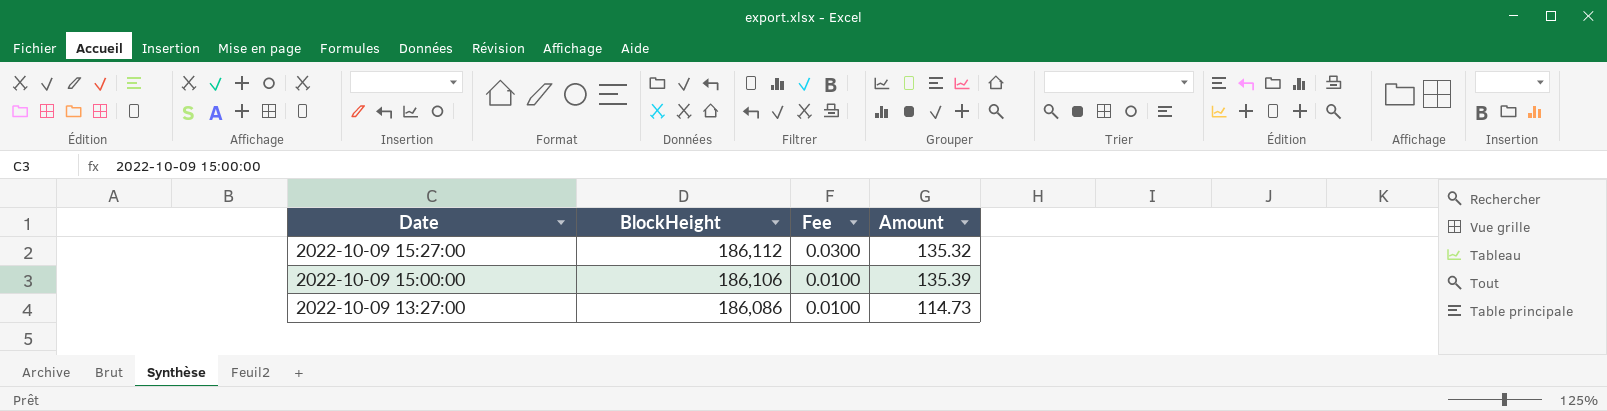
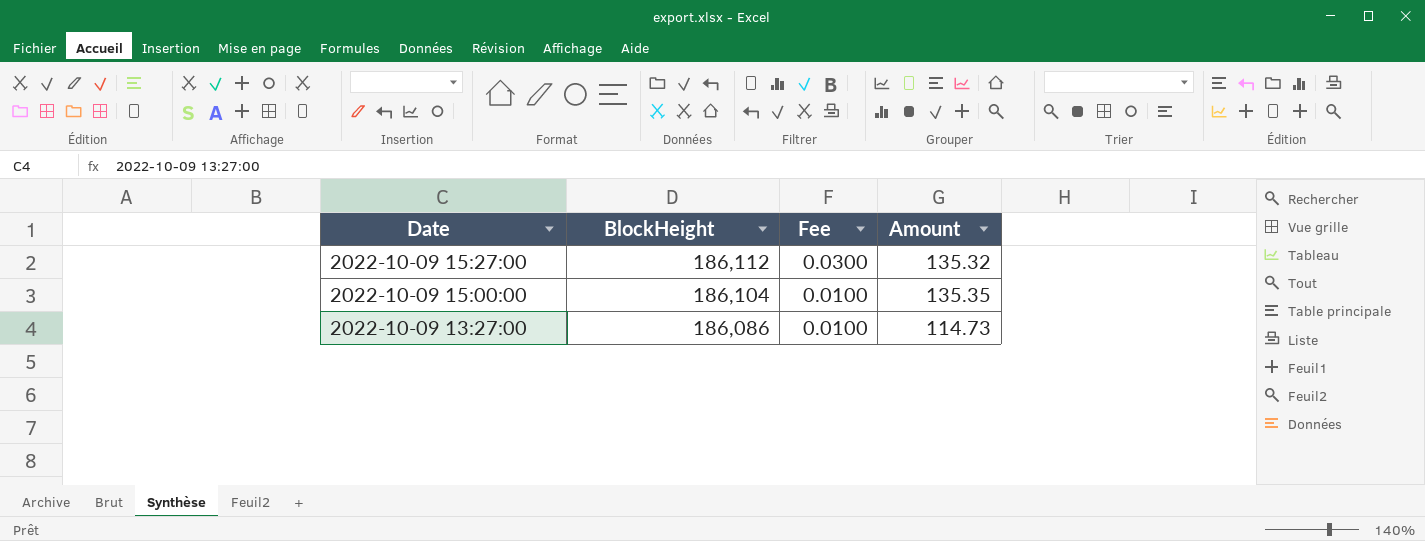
2022-10-09 15:00:00 | BlockHeight: 186,106 -> 186,104
2022-10-09 15:00:00 | Amount: 135.39 -> 135.35

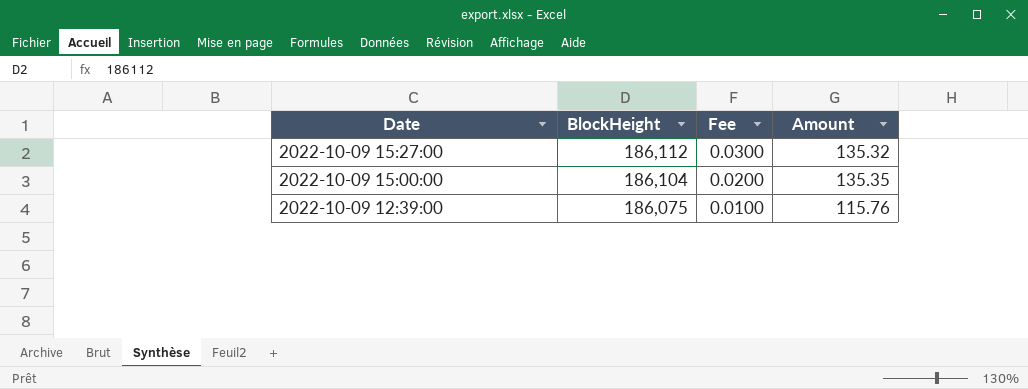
row 2022-10-09 13:27:00: 186,086 | 0.0100 | 114.73 -> none
2022-10-09 15:00:00 | Fee: 0.0100 -> 0.0200
row 2022-10-09 12:39:00: none -> 186,075 | 0.0100 | 115.76

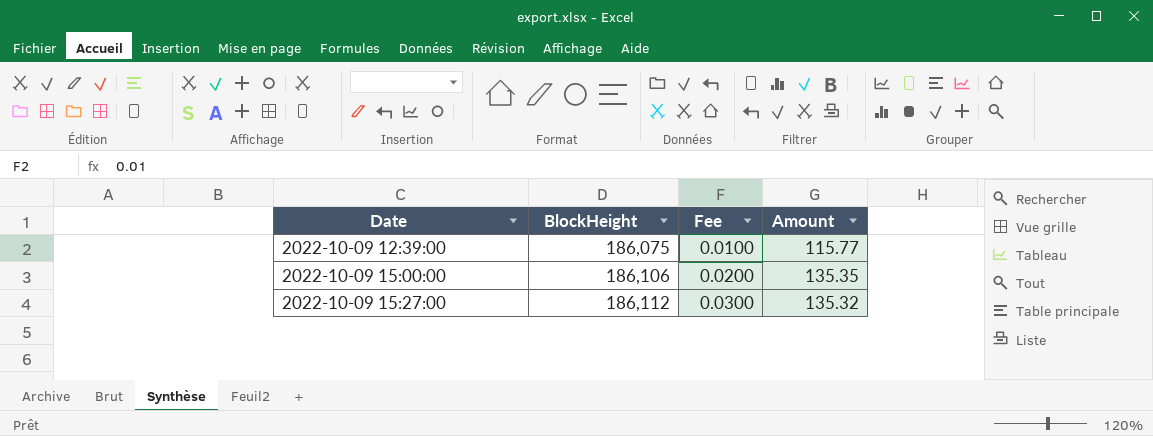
row order: Date descending -> Date ascending
2022-10-09 12:39:00 | Amount: 115.76 -> 115.77
2022-10-09 15:00:00 | BlockHeight: 186,104 -> 186,106

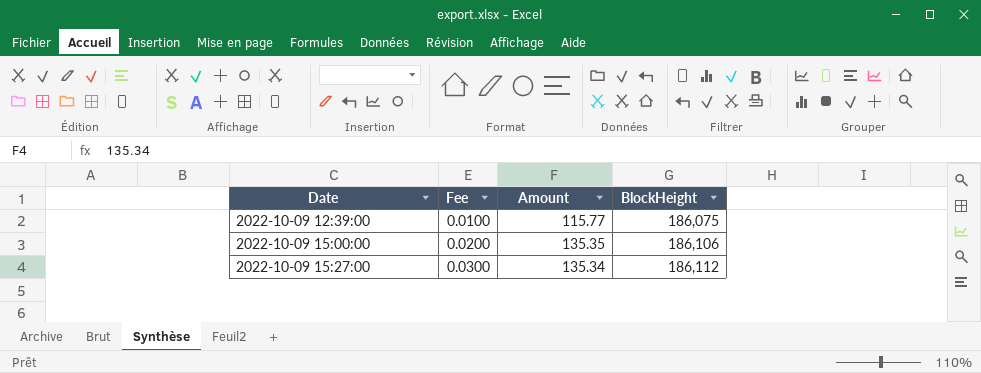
column BlockHeight | position: 2 -> 4
2022-10-09 15:27:00 | Amount: 135.32 -> 135.34

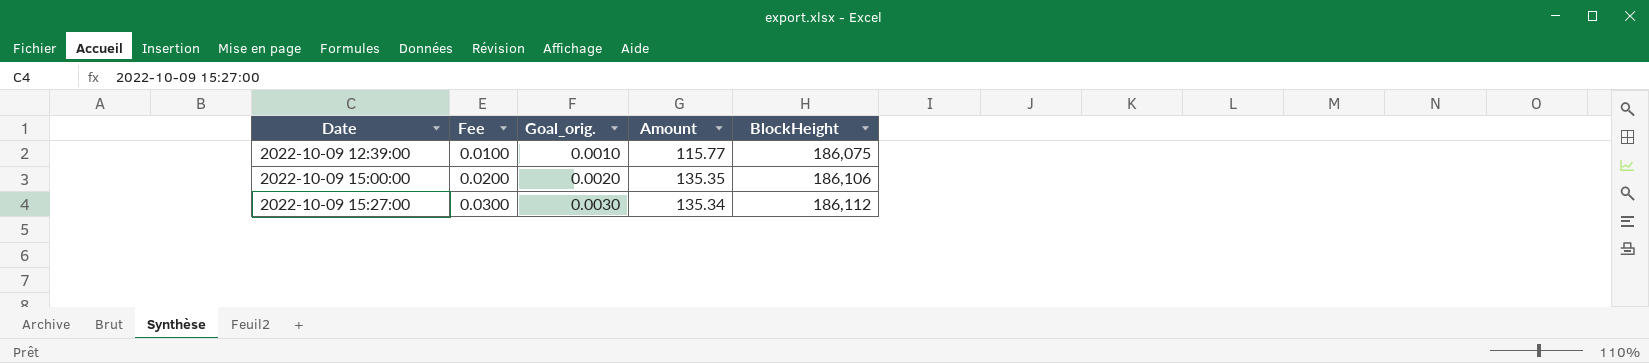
column Goal_orig. | formula: none -> [Fee] * 0.1

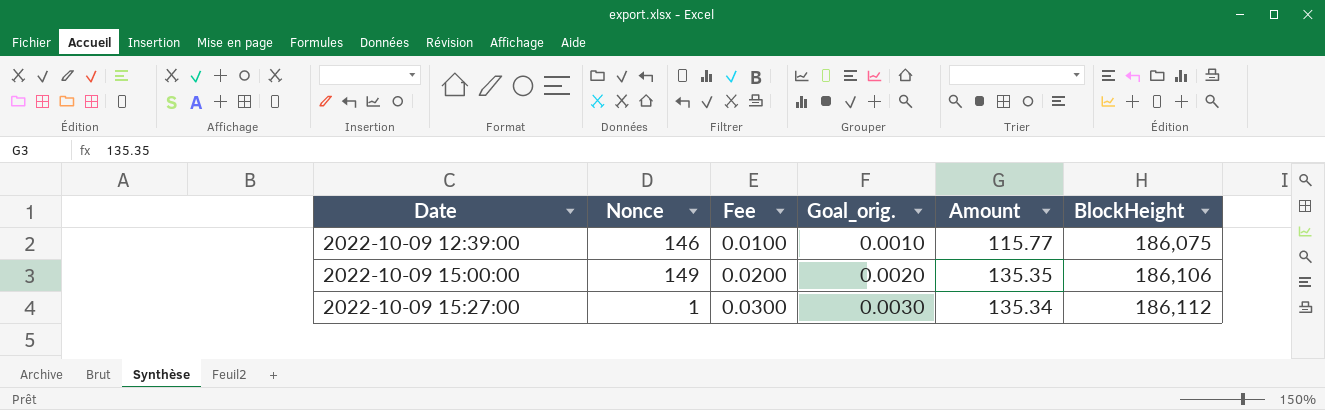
column Nonce | position: none -> 2

